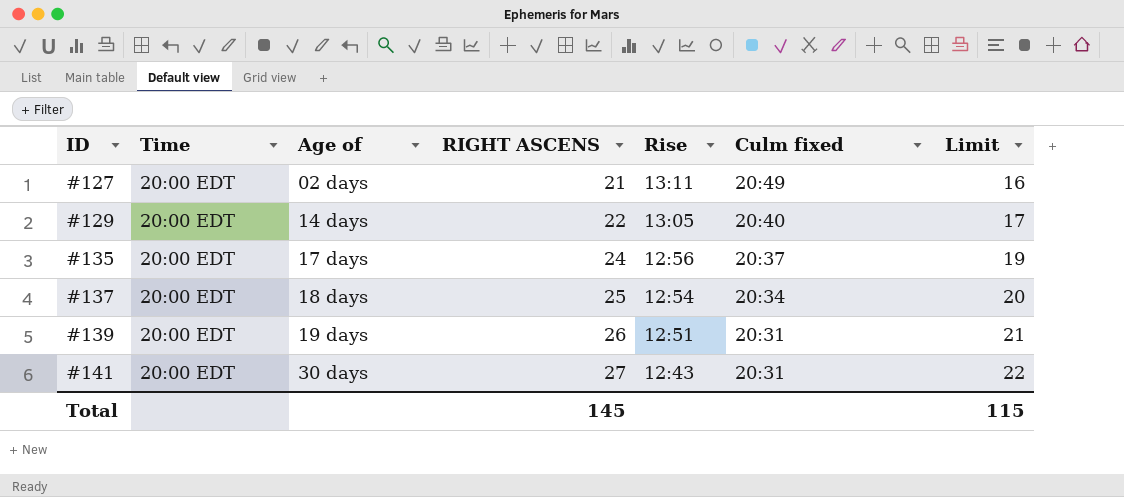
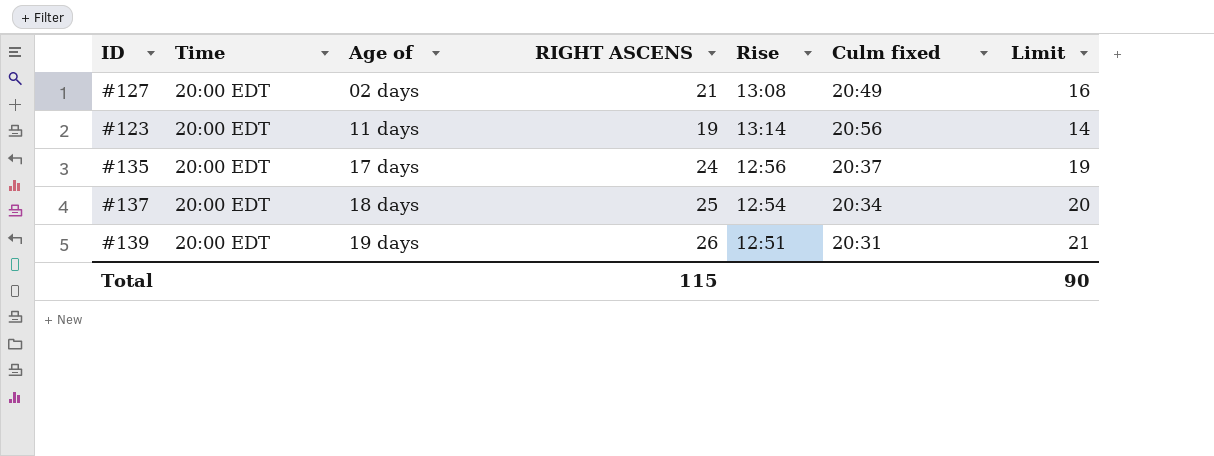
row #129: 20:00 EDT | 14 days | 22 | 13:05 | 20:40 | 17 -> none
row #141: 20:00 EDT | 30 days | 27 | 12:43 | 20:31 | 22 -> none
#127 | Rise: 13:11 -> 13:08
row #123: none -> 20:00 EDT | 11 days | 19 | 13:14 | 20:56 | 14
Total | RIGHT ASCENS: 145 -> 115
Total | Limit: 115 -> 90

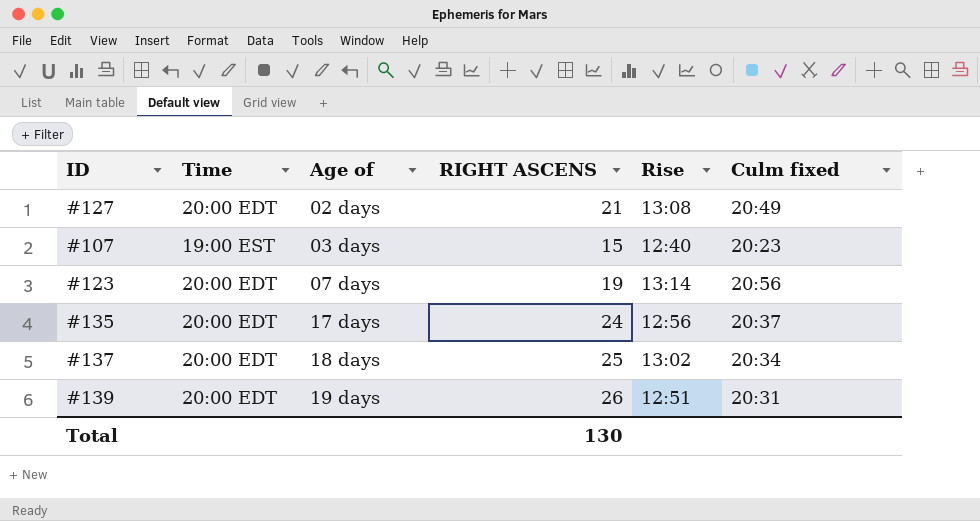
column Limit | formula: [RIGHT ASCENS] - 5 -> none
row #107: none -> 19:00 EST | 03 days | 15 | 12:40 | 20:23
#123 | Age of: 11 days -> 07 days
#137 | Rise: 12:54 -> 13:02
Total | RIGHT ASCENS: 115 -> 130

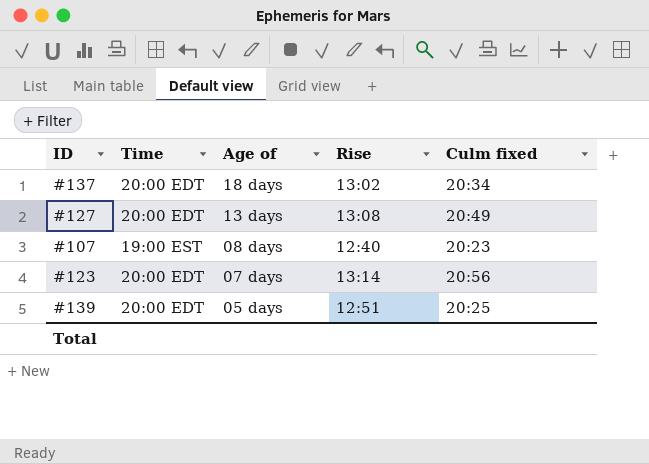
row order: Age of ascending -> Age of descending
column RIGHT ASCENS | position: 4 -> none
row #135: 20:00 EDT | 17 days | 24 | 12:56 | 20:37 -> none
#127 | Age of: 02 days -> 13 days
#107 | Age of: 03 days -> 08 days
#139 | Age of: 19 days -> 05 days
#139 | Culm fixed: 20:31 -> 20:25

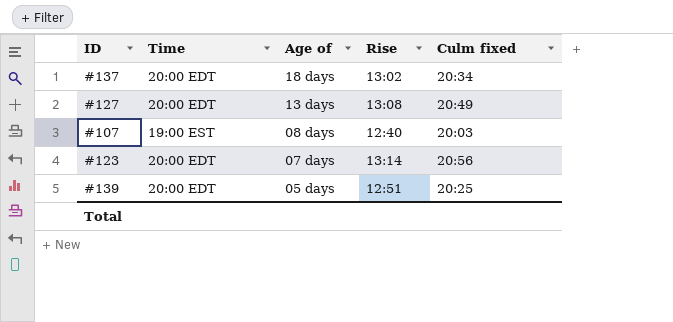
#107 | Culm fixed: 20:23 -> 20:03

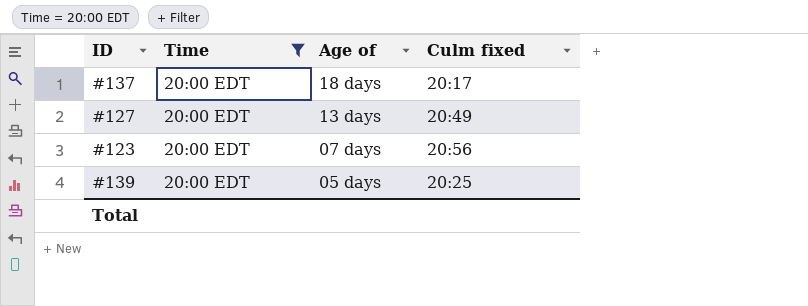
filter: none -> Time = 20:00 EDT
column Rise | position: 4 -> none
#137 | Culm fixed: 20:34 -> 20:17

